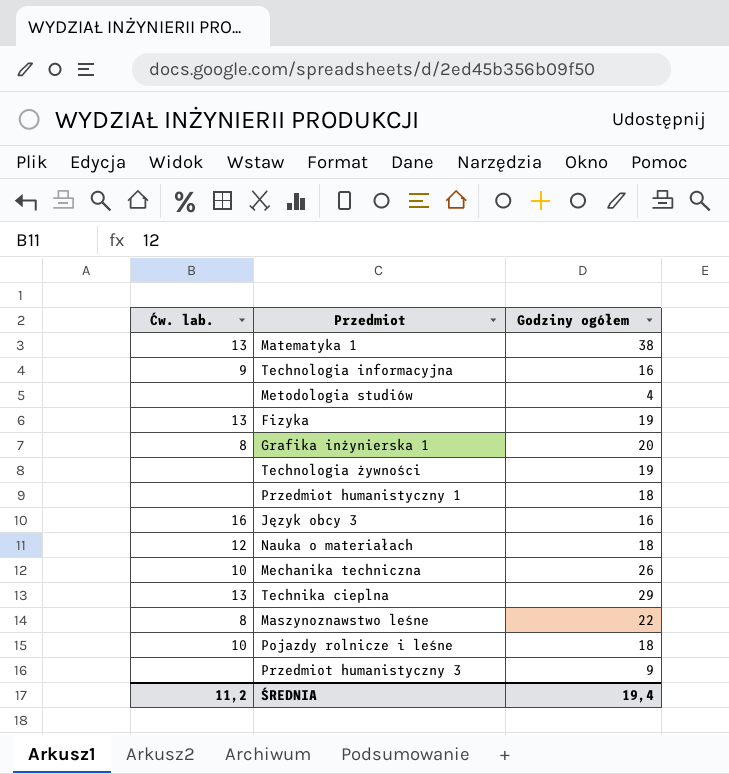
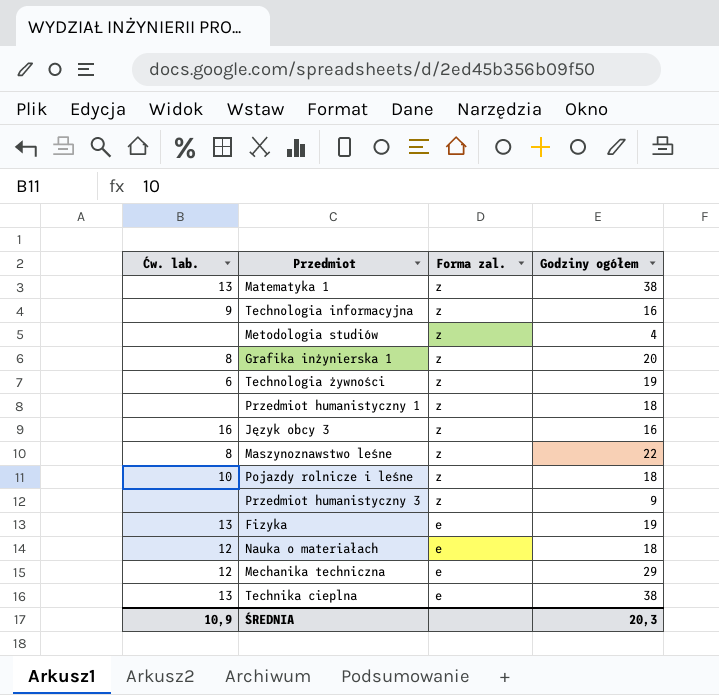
row order: none -> Forma zal. descending
column Forma zal. | position: none -> 3
Technologia żywności | Ćw. lab.: none -> 6
Mechanika techniczna | Ćw. lab.: 10 -> 12
Mechanika techniczna | Godziny ogółem: 26 -> 29
Technika cieplna | Godziny ogółem: 29 -> 38
ŚREDNIA | Ćw. lab.: 11,2 -> 10,9
ŚREDNIA | Godziny ogółem: 19,4 -> 20,3

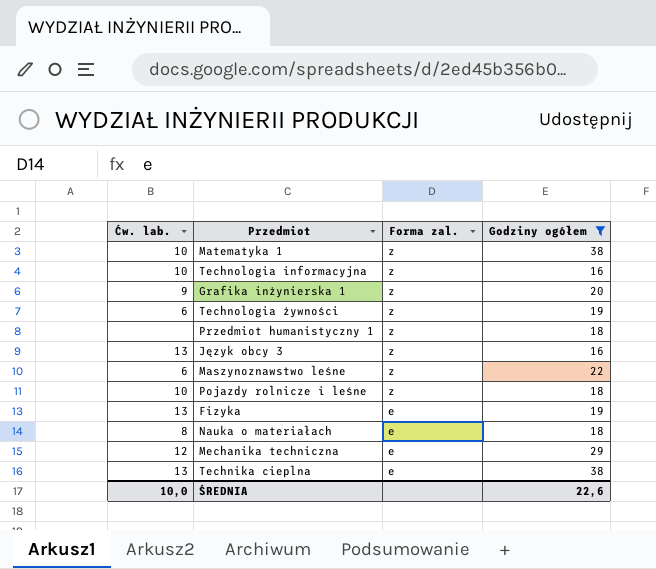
filter: none -> Godziny ogółem >= 16
Matematyka 1 | Ćw. lab.: 13 -> 10
Technologia informacyjna | Ćw. lab.: 9 -> 10
Grafika inżynierska 1 | Ćw. lab.: 8 -> 9
Język obcy 3 | Ćw. lab.: 16 -> 13
Maszynoznawstwo leśne | Ćw. lab.: 8 -> 6
Nauka o materiałach | Ćw. lab.: 12 -> 8
ŚREDNIA | Ćw. lab.: 10,9 -> 10,0
ŚREDNIA | Godziny ogółem: 20,3 -> 22,6

